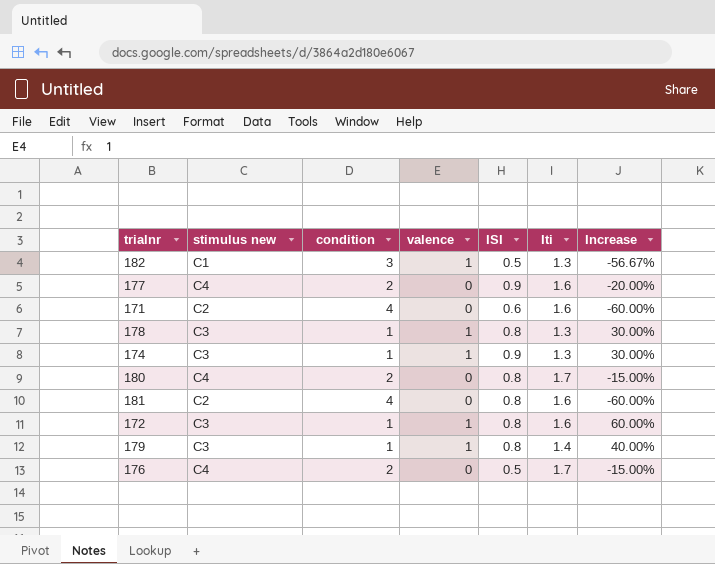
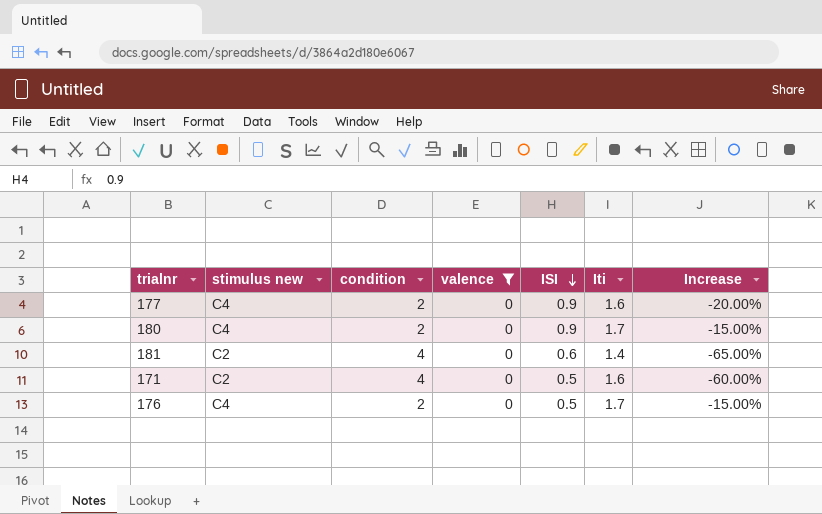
filter: none -> valence = 0
row order: none -> ISI descending
180 | ISI: 0.8 -> 0.9
181 | ISI: 0.8 -> 0.6
181 | Iti: 1.6 -> 1.4
181 | Increase: -60.00% -> -65.00%
171 | ISI: 0.6 -> 0.5

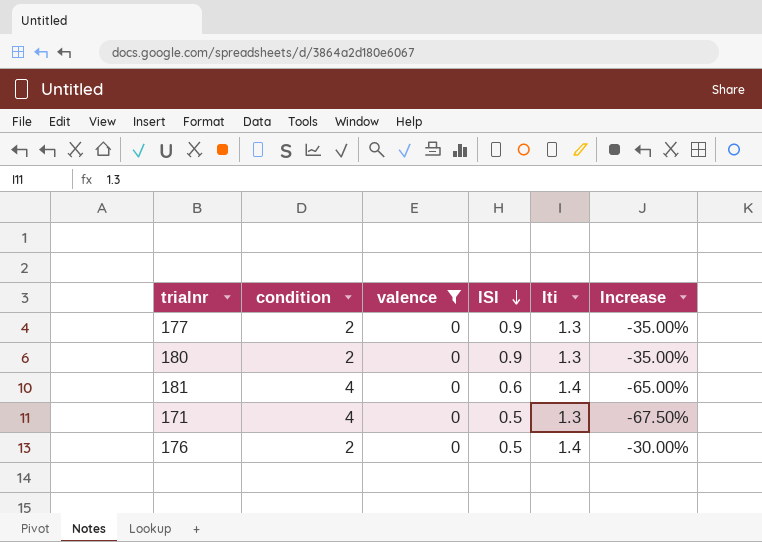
column stimulus new | position: 2 -> none
177 | Iti: 1.6 -> 1.3
177 | Increase: -20.00% -> -35.00%
180 | Iti: 1.7 -> 1.3
180 | Increase: -15.00% -> -35.00%
171 | Iti: 1.6 -> 1.3
171 | Increase: -60.00% -> -67.50%
176 | Iti: 1.7 -> 1.4
176 | Increase: -15.00% -> -30.00%

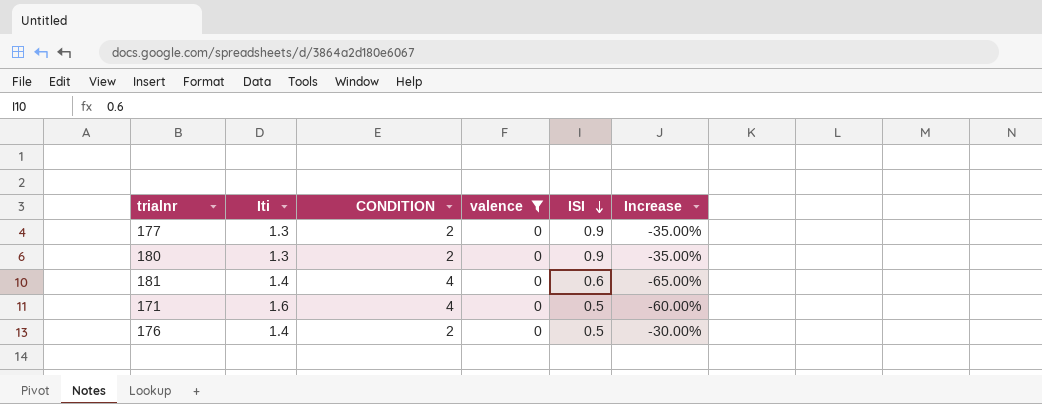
column Iti | position: 5 -> 2
column name: condition -> CONDITION
171 | Iti: 1.3 -> 1.6
171 | Increase: -67.50% -> -60.00%

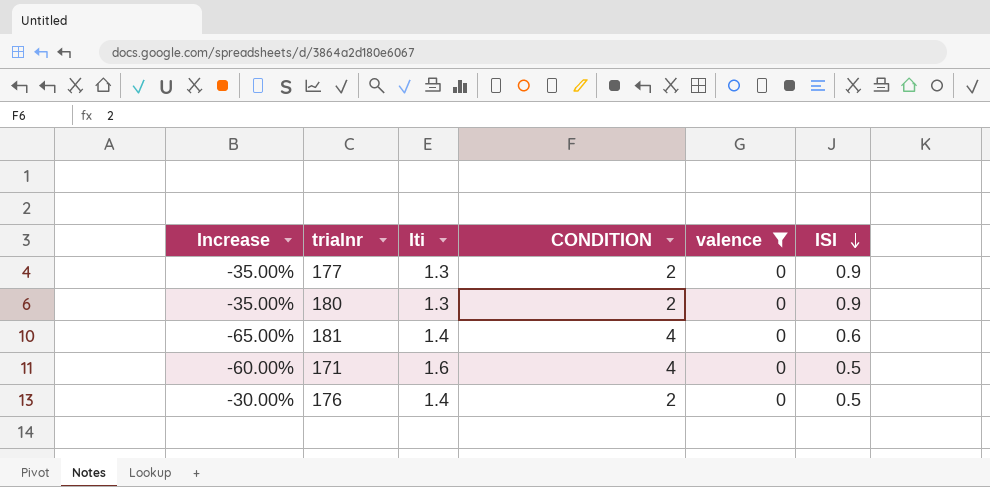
column Increase | position: 6 -> 1

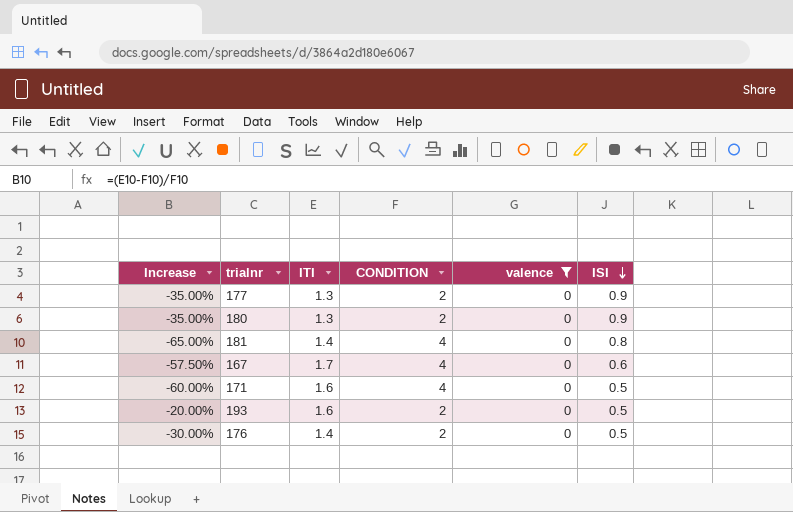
column name: Iti -> ITI
181 | ISI: 0.6 -> 0.8
row 167: none -> -57.50% | 1.7 | 4 | 0 | 0.6
row 193: none -> -20.00% | 1.6 | 2 | 0 | 0.5

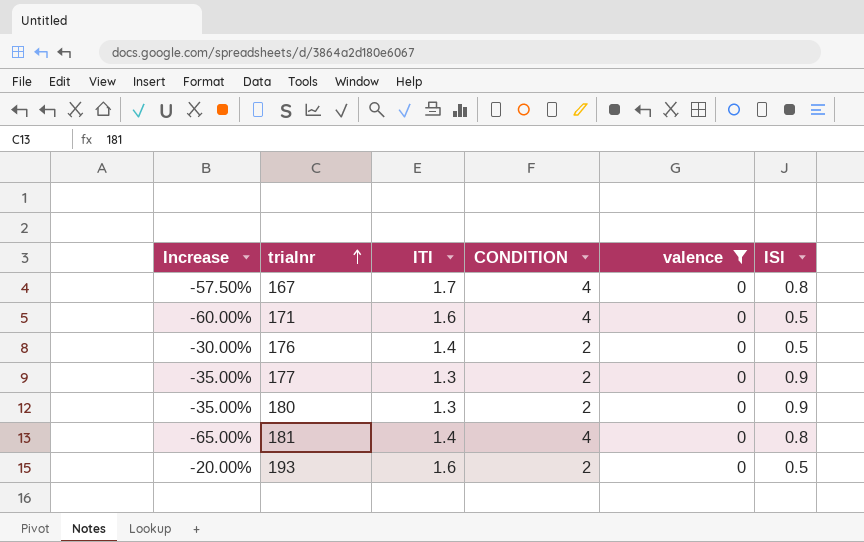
row order: ISI descending -> trialnr ascending
167 | ISI: 0.6 -> 0.8

